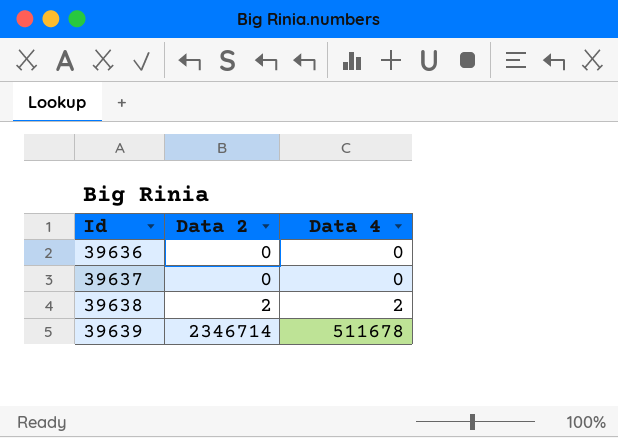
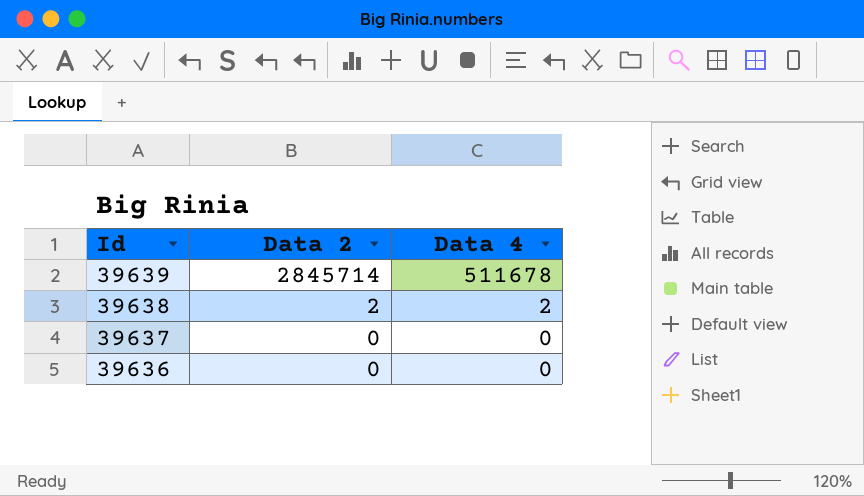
row order: Id ascending -> Id descending
39639 | Data 2: 2346714 -> 2845714

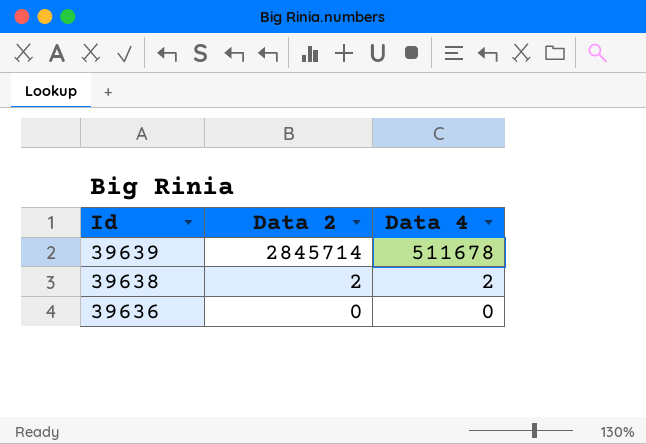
row 39637: 0 | 0 -> none

